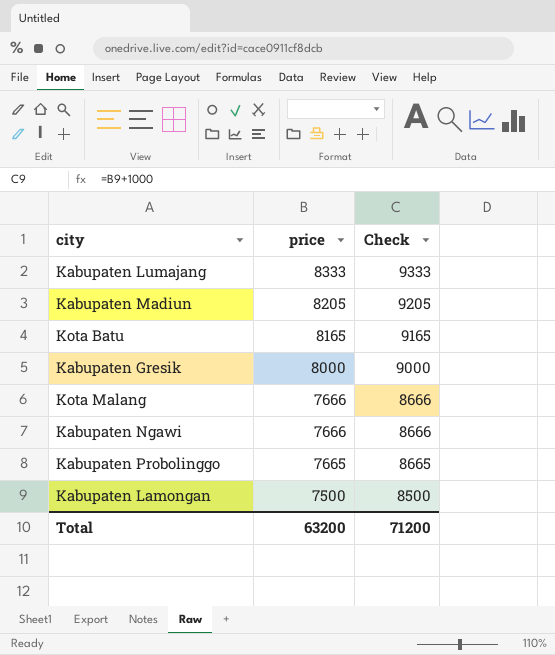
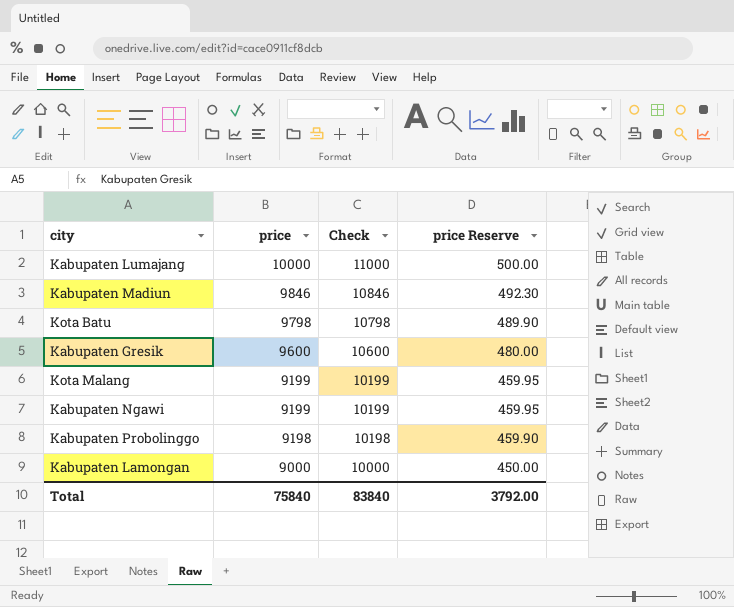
column price Reserve | formula: none -> [price] * 0.05
Kabupaten Lumajang | price: 8333 -> 10000
Kabupaten Lumajang | Check: 9333 -> 11000
Kabupaten Madiun | price: 8205 -> 9846
Kabupaten Madiun | Check: 9205 -> 10846
Kota Batu | price: 8165 -> 9798
Kota Batu | Check: 9165 -> 10798
Kabupaten Gresik | price: 8000 -> 9600
Kabupaten Gresik | Check: 9000 -> 10600
Kota Malang | price: 7666 -> 9199
Kota Malang | Check: 8666 -> 10199
Kabupaten Ngawi | price: 7666 -> 9199
Kabupaten Ngawi | Check: 8666 -> 10199
Kabupaten Probolinggo | price: 7665 -> 9198
Kabupaten Probolinggo | Check: 8665 -> 10198
Kabupaten Lamongan | price: 7500 -> 9000
Kabupaten Lamongan | Check: 8500 -> 10000
Total | price: 63200 -> 75840
Total | Check: 71200 -> 83840

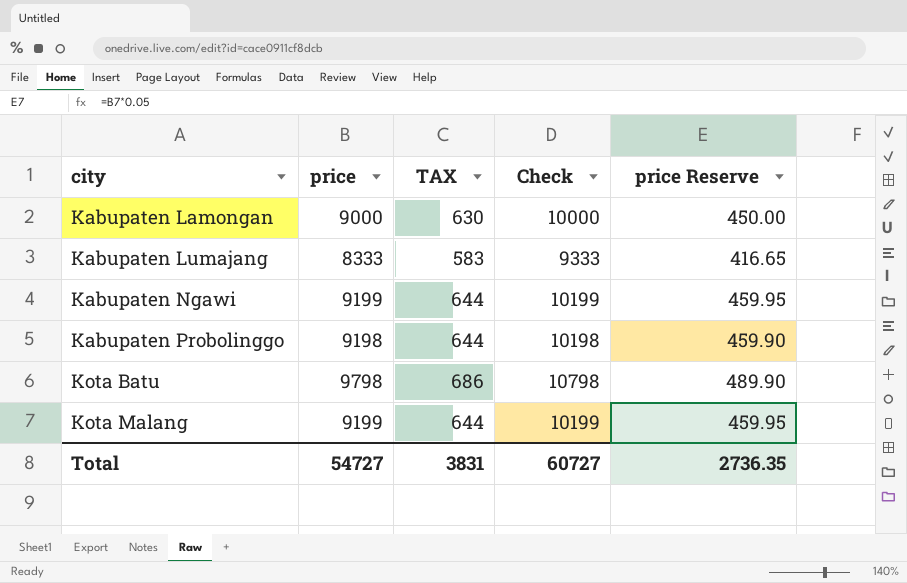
row order: price descending -> city ascending
column TAX | formula: none -> [price] * 0.07
row Kabupaten Madiun: 9846 | 10846 | 492.30 -> none
row Kabupaten Gresik: 9600 | 10600 | 480.00 -> none
Kabupaten Lumajang | price: 10000 -> 8333
Kabupaten Lumajang | Check: 11000 -> 9333
Kabupaten Lumajang | price Reserve: 500.00 -> 416.65
Total | price: 75840 -> 54727
Total | Check: 83840 -> 60727
Total | price Reserve: 3792.00 -> 2736.35

